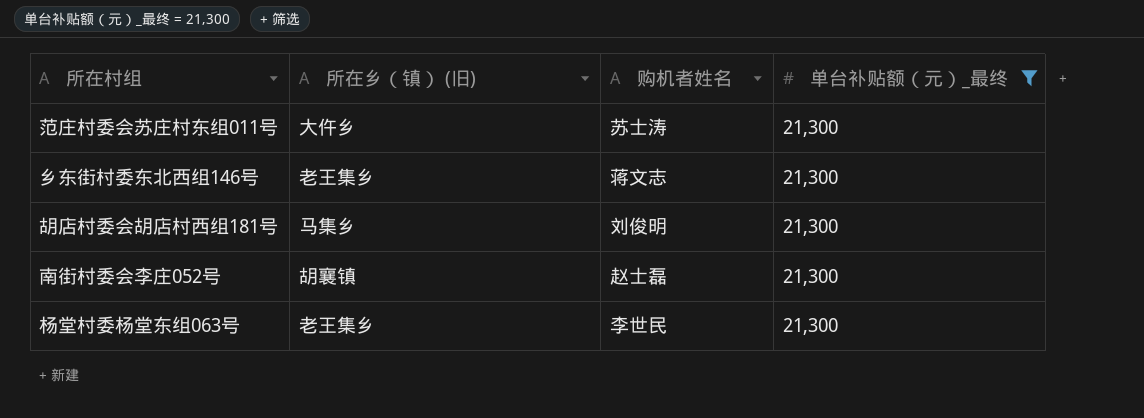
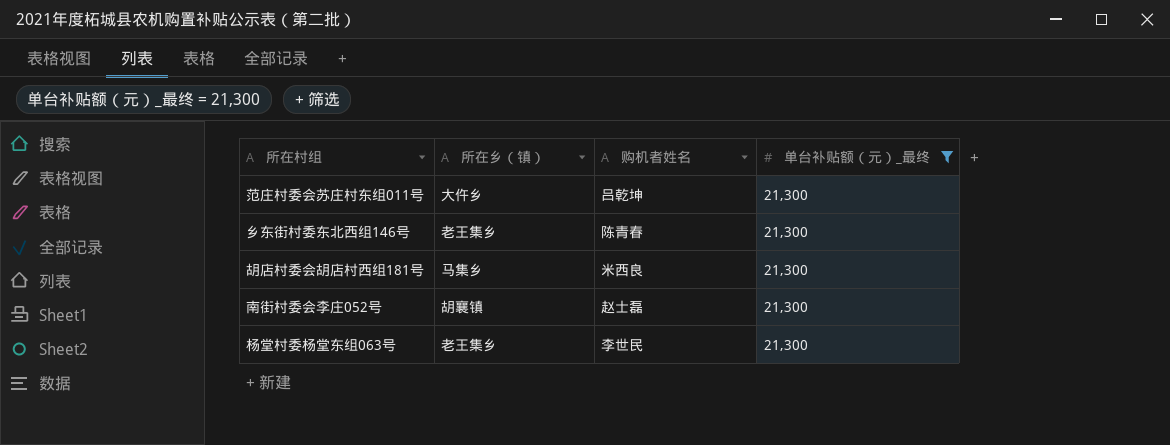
column name: 所在乡（镇） (旧) -> 所在乡（镇）
范庄村委会苏庄村东组011号 | 购机者姓名: 苏士涛 -> 吕乾坤
乡东街村委东北西组146号 | 购机者姓名: 蒋文志 -> 陈青春
胡店村委会胡店村西组181号 | 购机者姓名: 刘俊明 -> 米西良

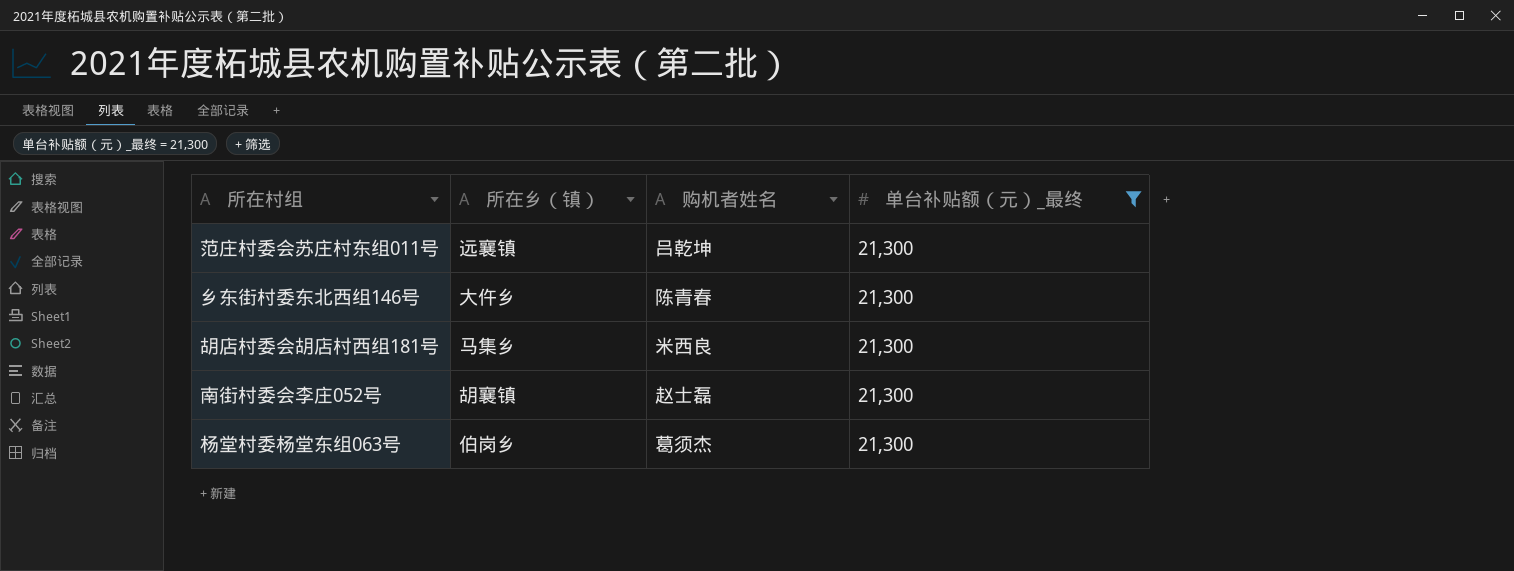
范庄村委会苏庄村东组011号 | 所在乡（镇）: 大仵乡 -> 远襄镇
乡东街村委东北西组146号 | 所在乡（镇）: 老王集乡 -> 大仵乡
杨堂村委杨堂东组063号 | 所在乡（镇）: 老王集乡 -> 伯岗乡
杨堂村委杨堂东组063号 | 购机者姓名: 李世民 -> 葛须杰

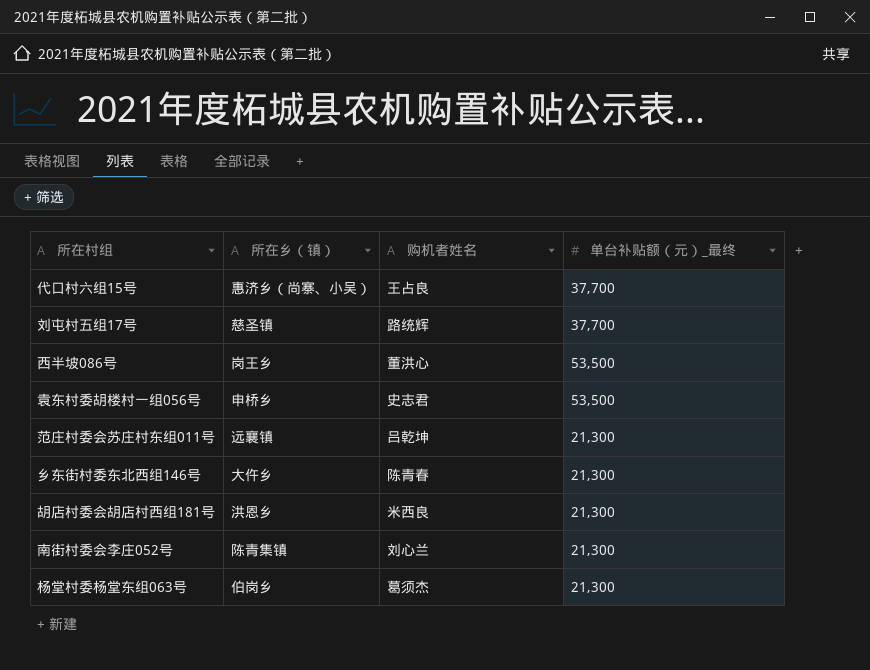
filter: 单台补贴额（元）_最终 = 21,300 -> none
胡店村委会胡店村西组181号 | 所在乡（镇）: 马集乡 -> 洪恩乡
南街村委会李庄052号 | 所在乡（镇）: 胡襄镇 -> 陈青集镇
南街村委会李庄052号 | 购机者姓名: 赵士磊 -> 刘心兰

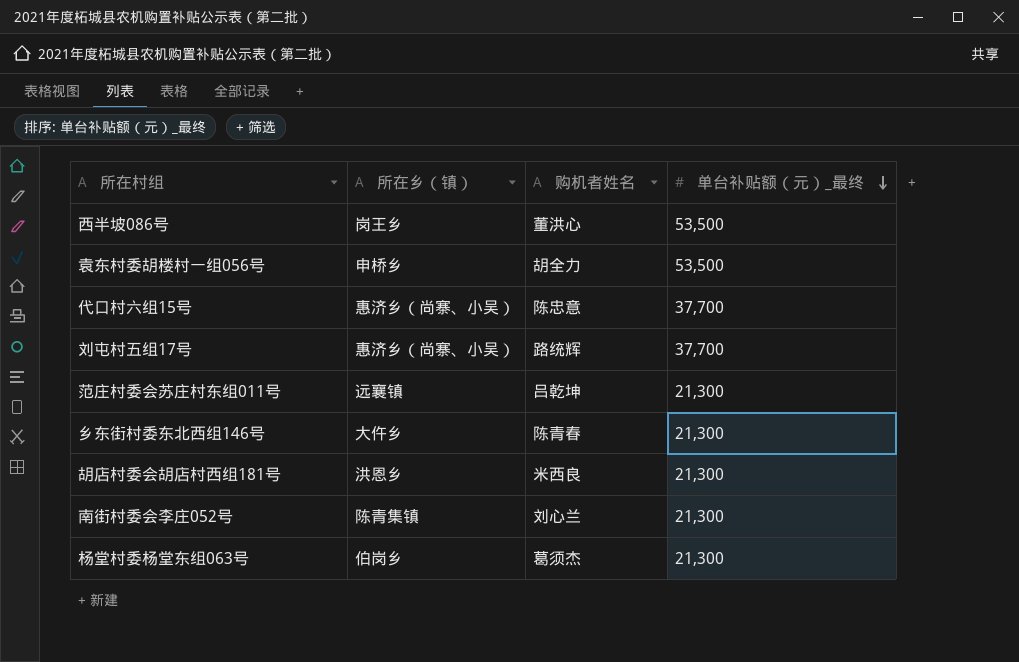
row order: none -> 单台补贴额（元）_最终 descending
袁东村委胡楼村一组056号 | 购机者姓名: 史志君 -> 胡全力
代口村六组15号 | 购机者姓名: 王占良 -> 陈忠意
刘屯村五组17号 | 所在乡（镇）: 慈圣镇 -> 惠济乡（尚寨、小吴）

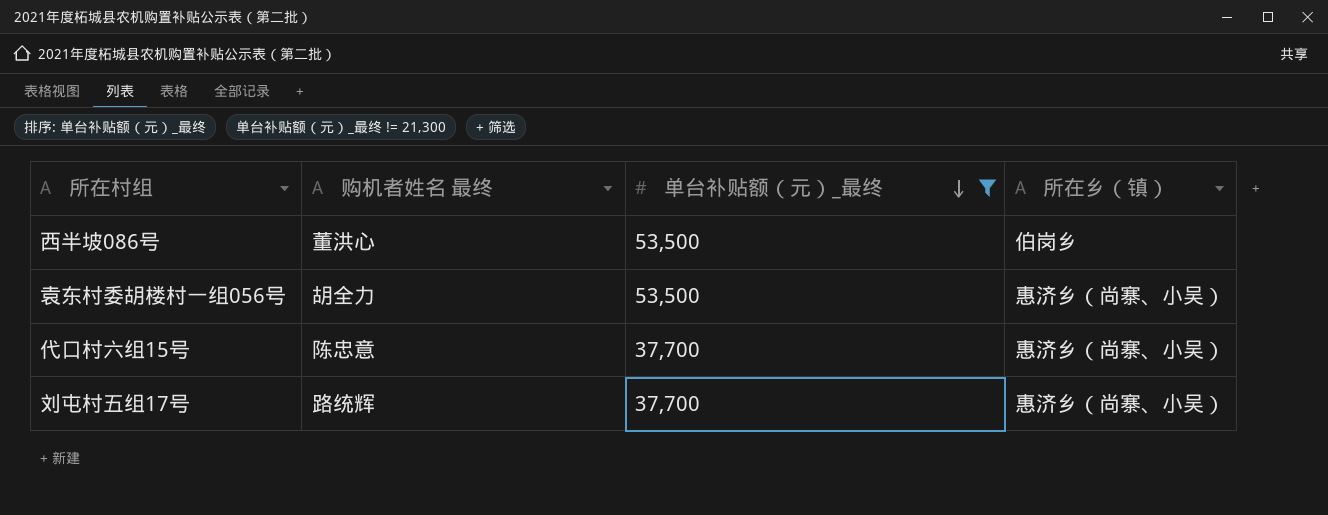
filter: none -> 单台补贴额（元）_最终 != 21,300
column name: 购机者姓名 -> 购机者姓名 最终
column 所在乡（镇） | position: 2 -> 4
西半坡086号 | 所在乡（镇）: 岗王乡 -> 伯岗乡
袁东村委胡楼村一组056号 | 所在乡（镇）: 申桥乡 -> 惠济乡（尚寨、小吴）

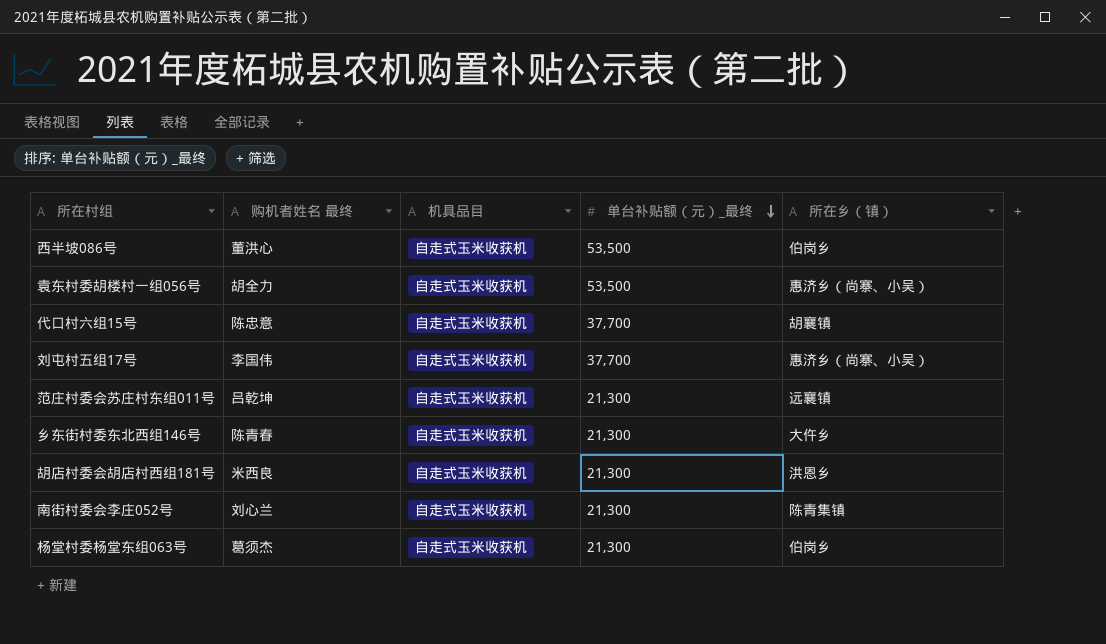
filter: 单台补贴额（元）_最终 != 21,300 -> none
column 机具品目 | position: none -> 3
代口村六组15号 | 所在乡（镇）: 惠济乡（尚寨、小吴） -> 胡襄镇
刘屯村五组17号 | 购机者姓名 最终: 路统辉 -> 李国伟

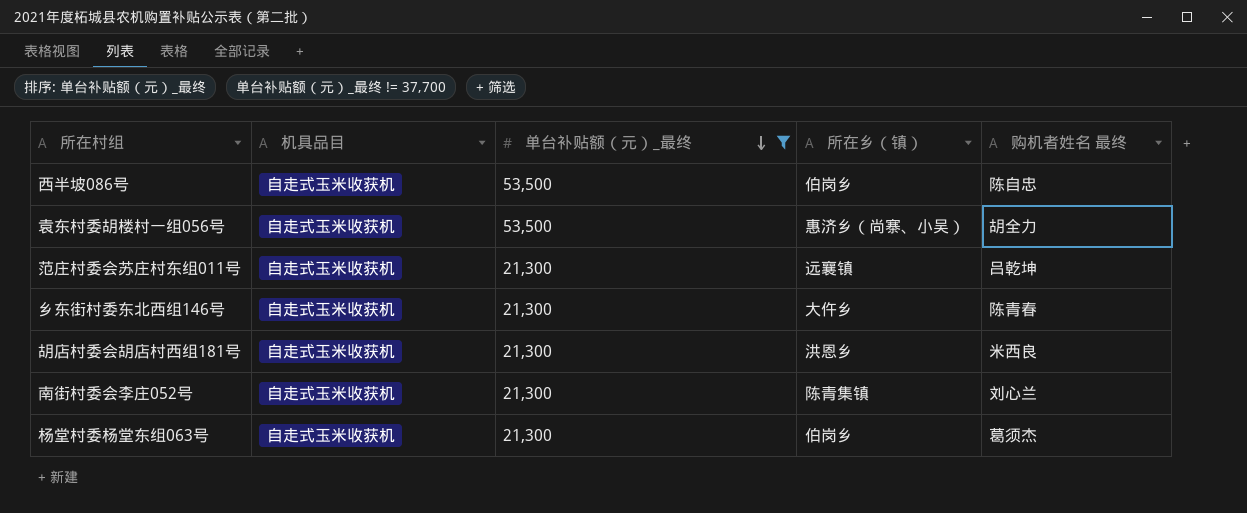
filter: none -> 单台补贴额（元）_最终 != 37,700
column 购机者姓名 最终 | position: 2 -> 5
西半坡086号 | 购机者姓名 最终: 董洪心 -> 陈自忠

